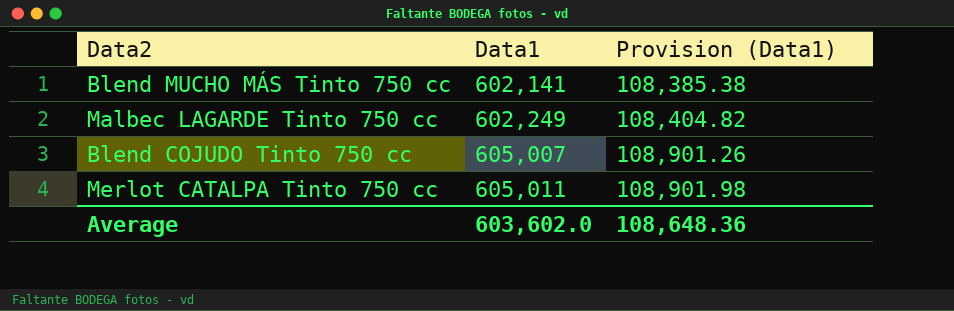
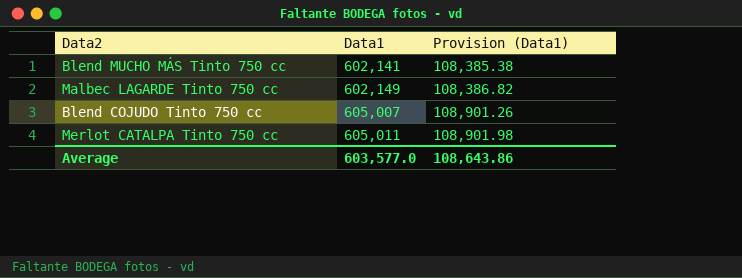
Malbec LAGARDE Tinto 750 cc | Data1: 602,249 -> 602,149
Malbec LAGARDE Tinto 750 cc | Provision (Data1): 108,404.82 -> 108,386.82
Average | Data1: 603,602.0 -> 603,577.0
Average | Provision (Data1): 108,648.36 -> 108,643.86

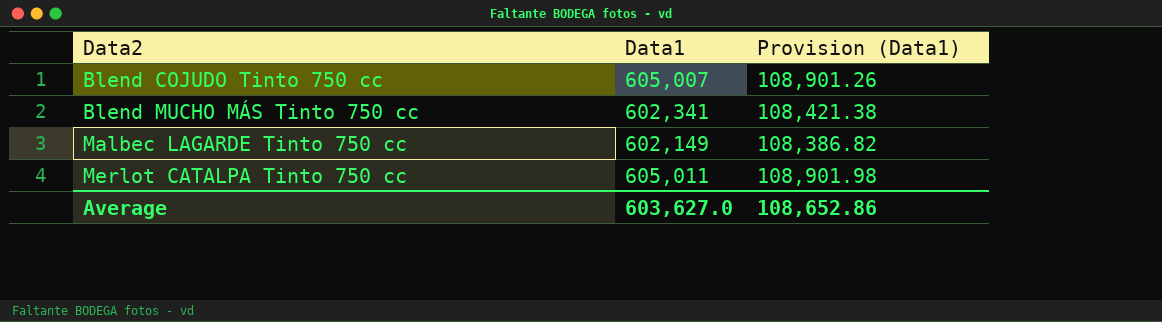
row order: Data1 ascending -> Data2 ascending
Blend MUCHO MÁS Tinto 750 cc | Data1: 602,141 -> 602,341
Blend MUCHO MÁS Tinto 750 cc | Provision (Data1): 108,385.38 -> 108,421.38
Average | Data1: 603,577.0 -> 603,627.0
Average | Provision (Data1): 108,643.86 -> 108,652.86

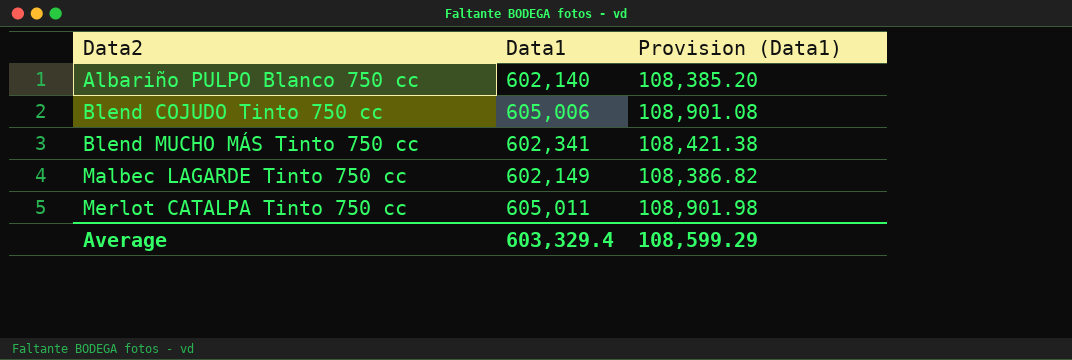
row Albariño PULPO Blanco 750 cc: none -> 602,140 | 108,385.20
Blend COJUDO Tinto 750 cc | Data1: 605,007 -> 605,006
Blend COJUDO Tinto 750 cc | Provision (Data1): 108,901.26 -> 108,901.08
Average | Data1: 603,627.0 -> 603,329.4
Average | Provision (Data1): 108,652.86 -> 108,599.29

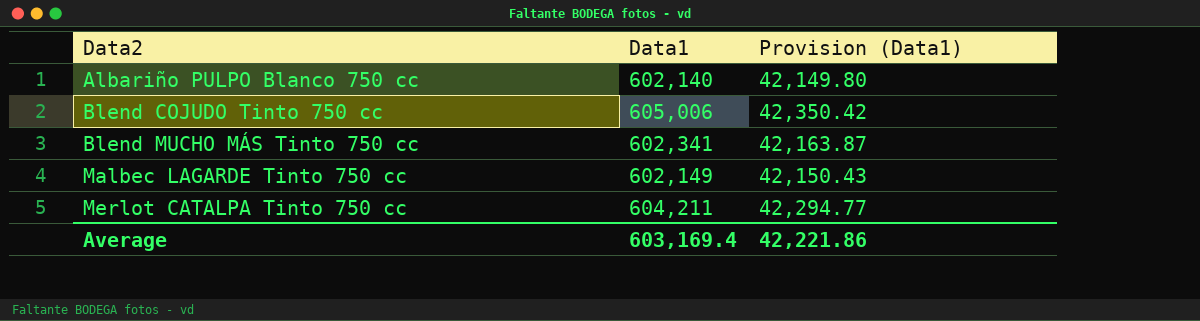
column Provision (Data1) | formula: [Data1] * 0.18 -> [Data1] * 0.07
Merlot CATALPA Tinto 750 cc | Data1: 605,011 -> 604,211
Average | Data1: 603,329.4 -> 603,169.4
Average | Provision (Data1): 108,599.29 -> 42,221.86

